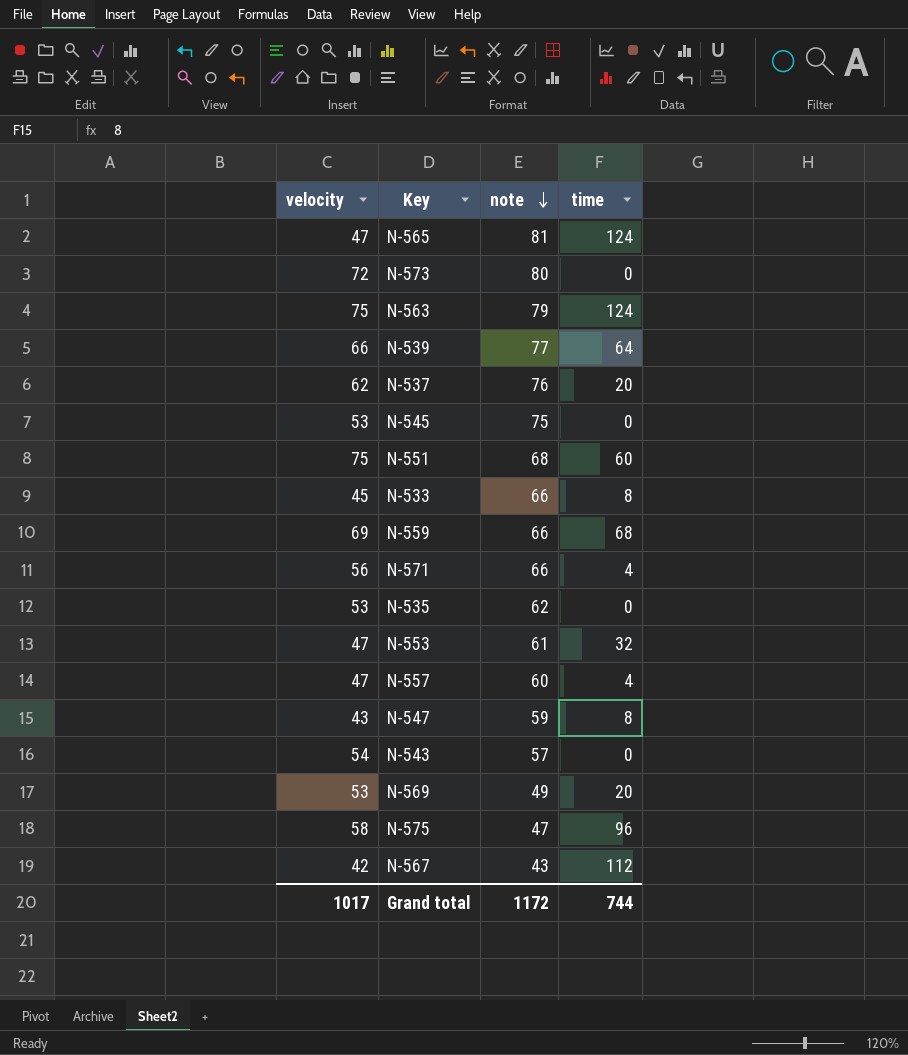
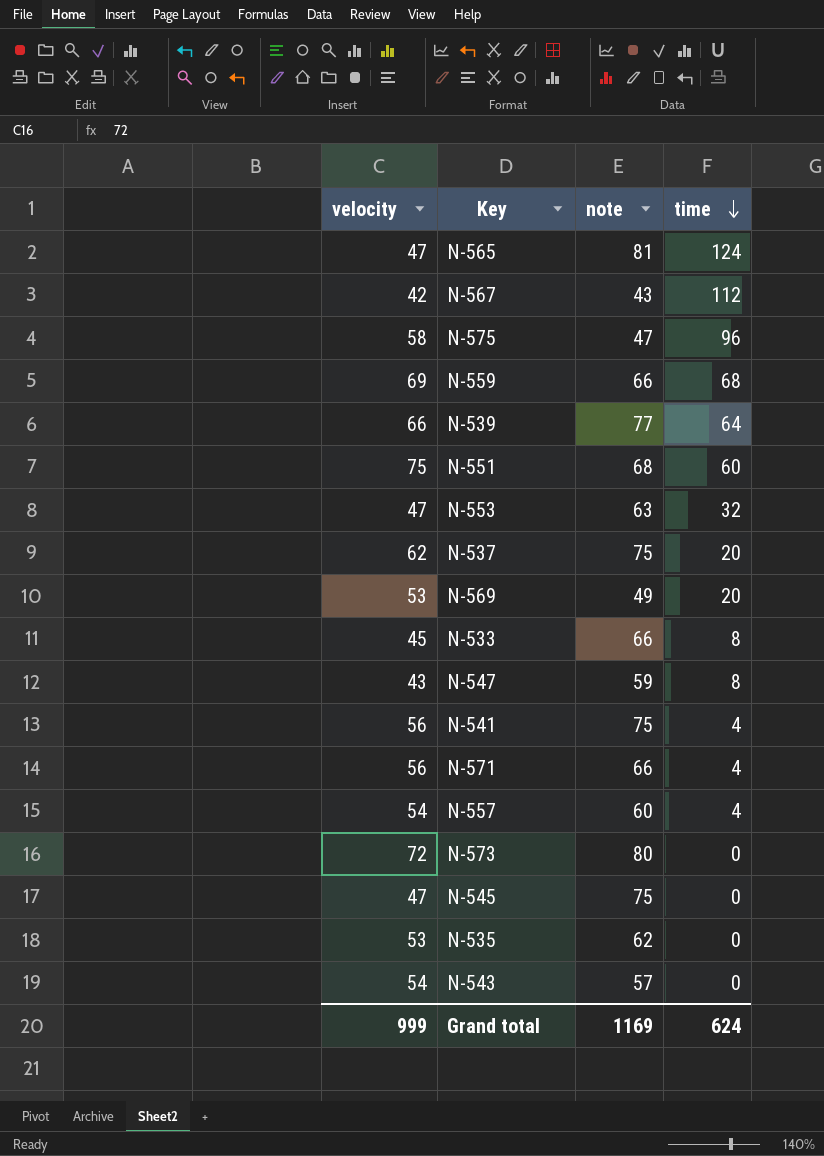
row order: note descending -> time descending
row N-563: 75 | 79 | 124 -> none
N-553 | note: 61 -> 63
N-537 | note: 76 -> 75
row N-541: none -> 56 | 75 | 4
N-557 | velocity: 47 -> 54
N-545 | velocity: 53 -> 47
Grand total | velocity: 1017 -> 999
Grand total | note: 1172 -> 1169
Grand total | time: 744 -> 624

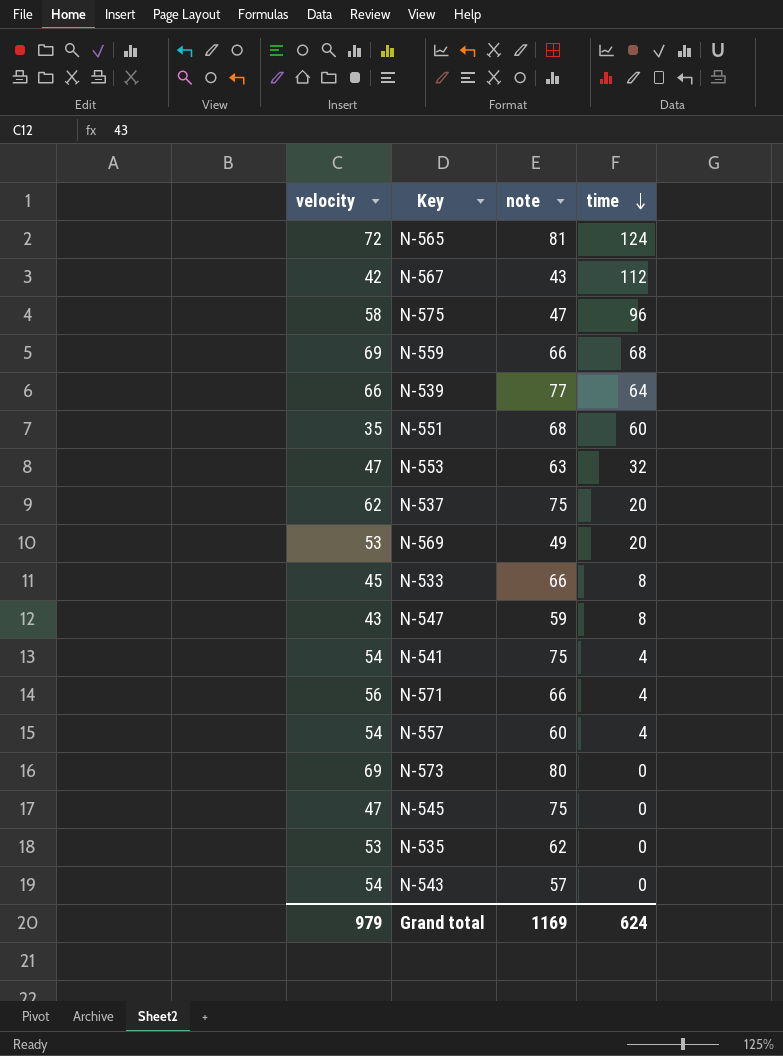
N-565 | velocity: 47 -> 72
N-551 | velocity: 75 -> 35
N-541 | velocity: 56 -> 54
N-573 | velocity: 72 -> 69
Grand total | velocity: 999 -> 979

